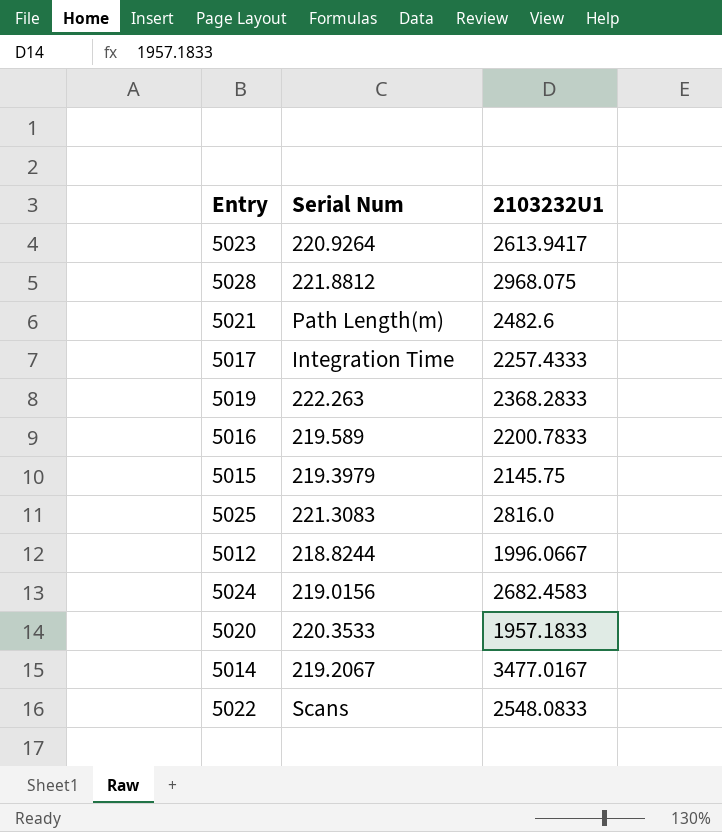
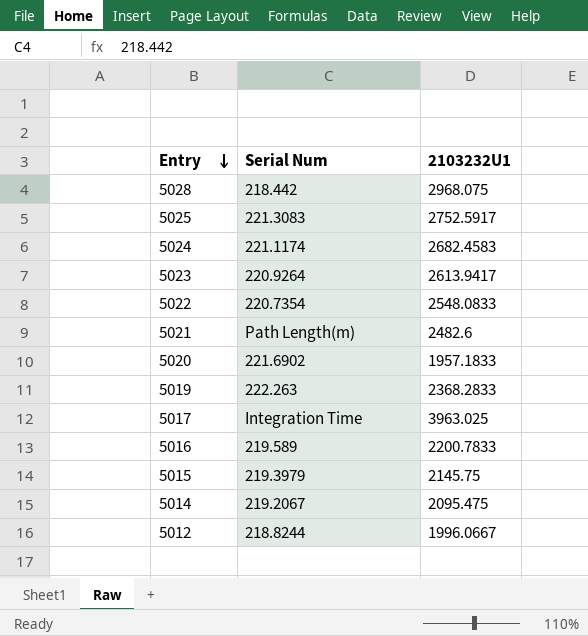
row order: none -> Entry descending
5028 | Serial Num: 221.8812 -> 218.442
5025 | 2103232U1: 2816.0 -> 2752.5917
5024 | Serial Num: 219.0156 -> 221.1174
5022 | Serial Num: Scans -> 220.7354
5020 | Serial Num: 220.3533 -> 221.6902
5017 | 2103232U1: 2257.4333 -> 3963.025
5014 | 2103232U1: 3477.0167 -> 2095.475

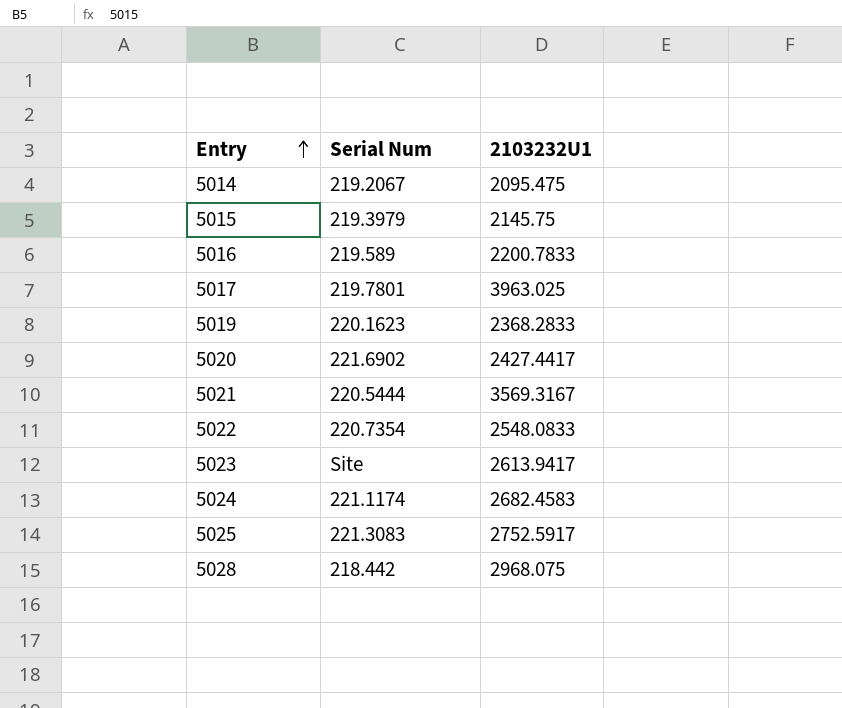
row order: Entry descending -> Entry ascending
row 5012: 218.8244 | 1996.0667 -> none
5017 | Serial Num: Integration Time -> 219.7801
5019 | Serial Num: 222.263 -> 220.1623
5020 | 2103232U1: 1957.1833 -> 2427.4417
5021 | Serial Num: Path Length(m) -> 220.5444
5021 | 2103232U1: 2482.6 -> 3569.3167
5023 | Serial Num: 220.9264 -> Site

